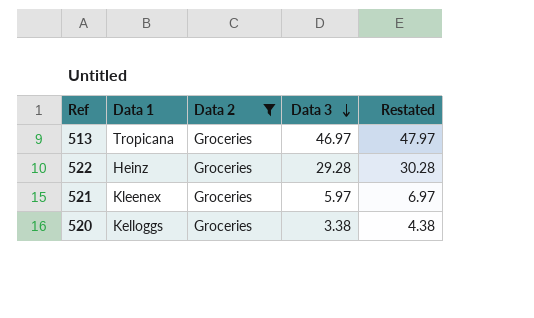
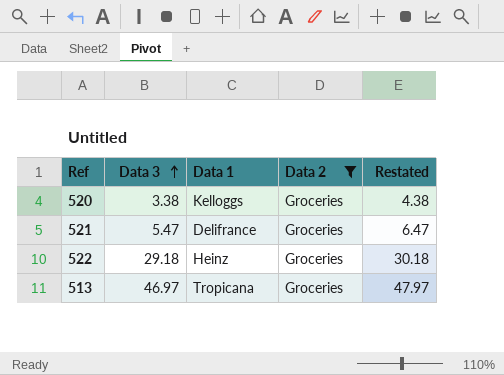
row order: Data 3 descending -> Data 3 ascending
column Data 3 | position: 4 -> 2
521 | Data 3: 5.97 -> 5.47
521 | Data 1: Kleenex -> Delifrance
521 | Restated: 6.97 -> 6.47
522 | Data 3: 29.28 -> 29.18
522 | Restated: 30.28 -> 30.18

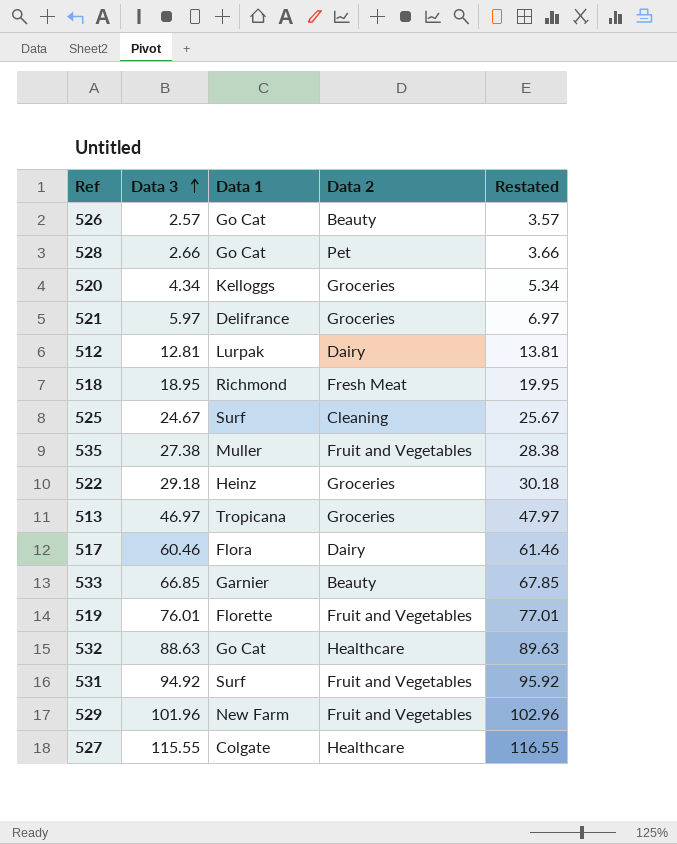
filter: Data 2 = Groceries -> none
520 | Data 3: 3.38 -> 4.34
520 | Restated: 4.38 -> 5.34
521 | Data 3: 5.47 -> 5.97
521 | Restated: 6.47 -> 6.97

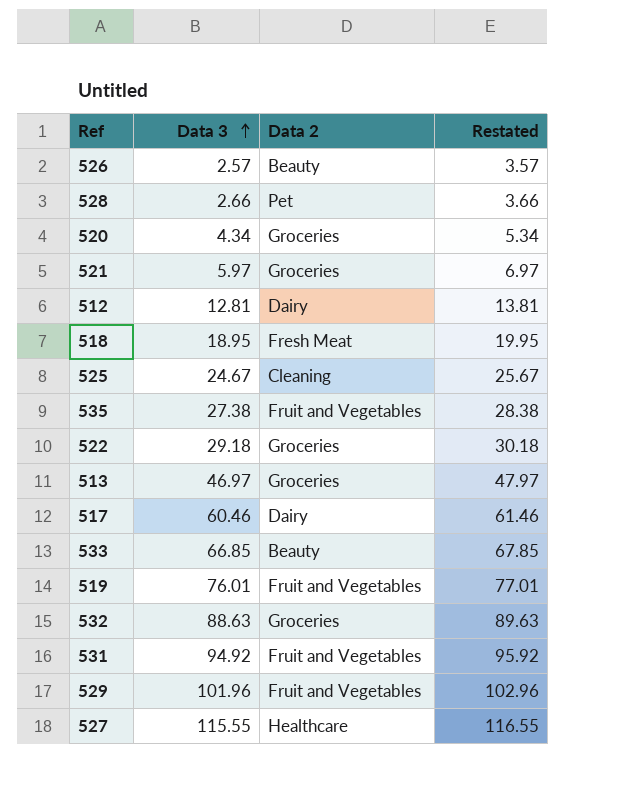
column Data 1 | position: 3 -> none
532 | Data 2: Healthcare -> Groceries

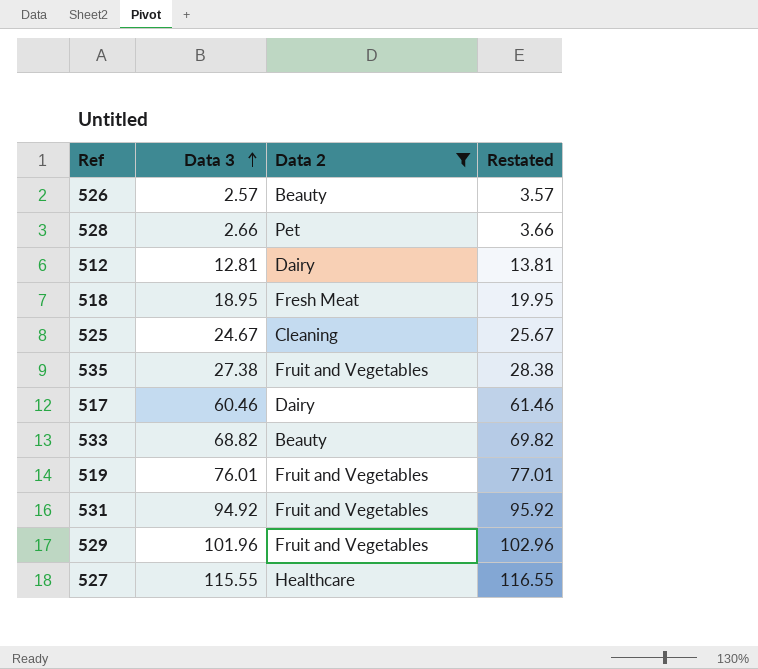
filter: none -> Data 2 != Groceries
533 | Data 3: 66.85 -> 68.82
533 | Restated: 67.85 -> 69.82

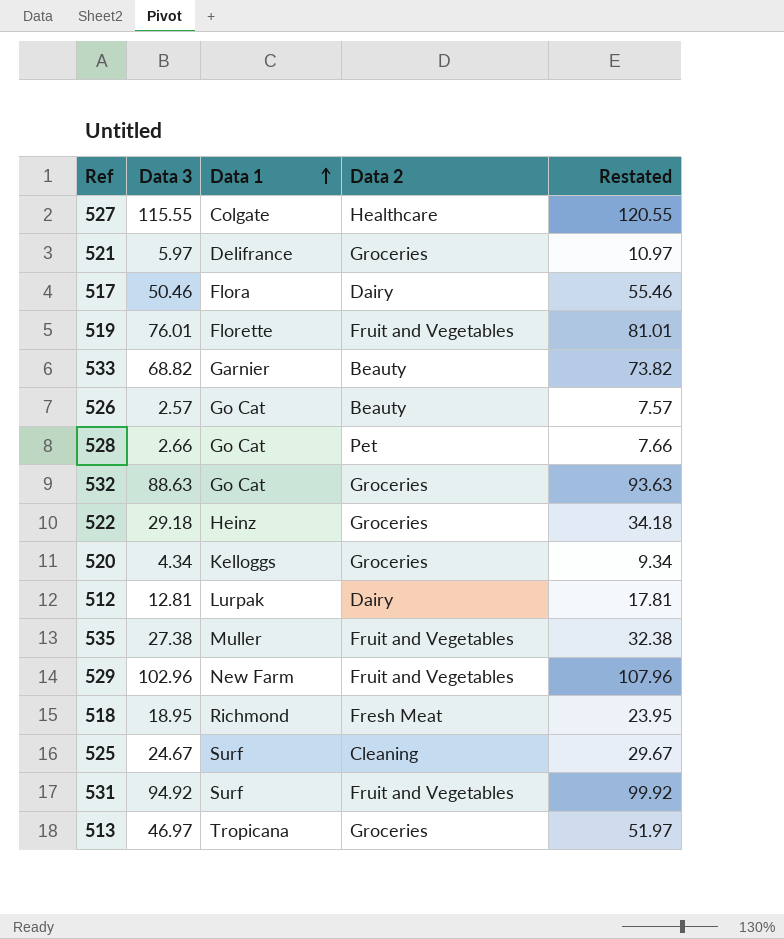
filter: Data 2 != Groceries -> none
row order: Data 3 ascending -> Data 1 ascending
column Data 1 | position: none -> 3
column Restated | formula: [Data 3] + 1 -> [Data 3] + 5
517 | Data 3: 60.46 -> 50.46
529 | Data 3: 101.96 -> 102.96

